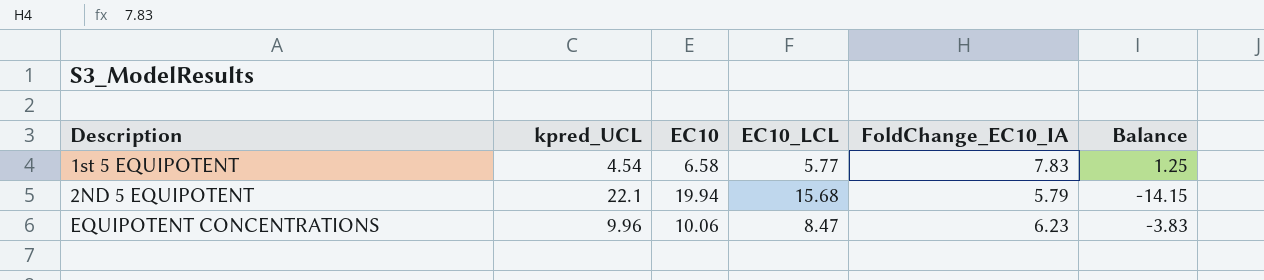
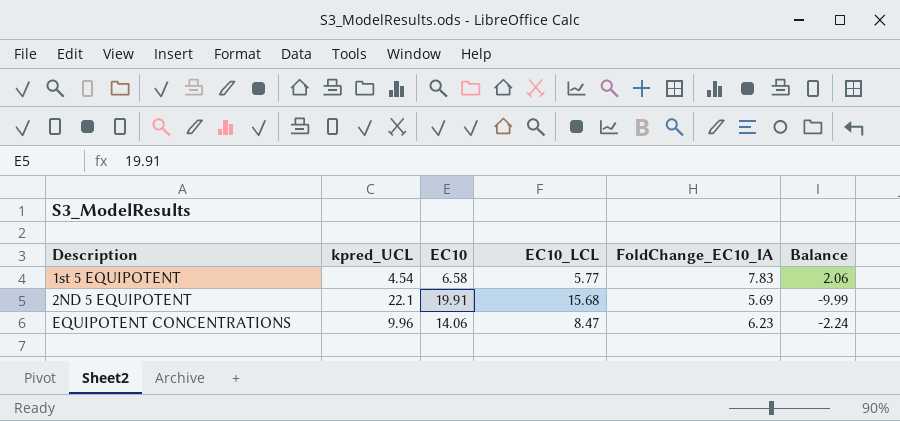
column Balance | formula: [FoldChange_EC10_IA] - [EC10] -> [FoldChange_EC10_IA] - [EC10_LCL]
2ND 5 EQUIPOTENT | EC10: 19.94 -> 19.91
2ND 5 EQUIPOTENT | FoldChange_EC10_IA: 5.79 -> 5.69
EQUIPOTENT CONCENTRATIONS | EC10: 10.06 -> 14.06

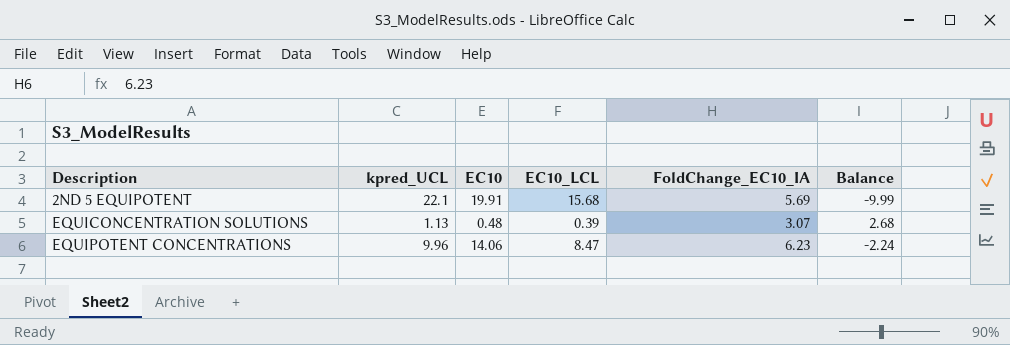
row 1st 5 EQUIPOTENT: 4.54 | 6.58 | 5.77 | 7.83 | 2.06 -> none
row EQUICONCENTRATION SOLUTIONS: none -> 1.13 | 0.48 | 0.39 | 3.07 | 2.68

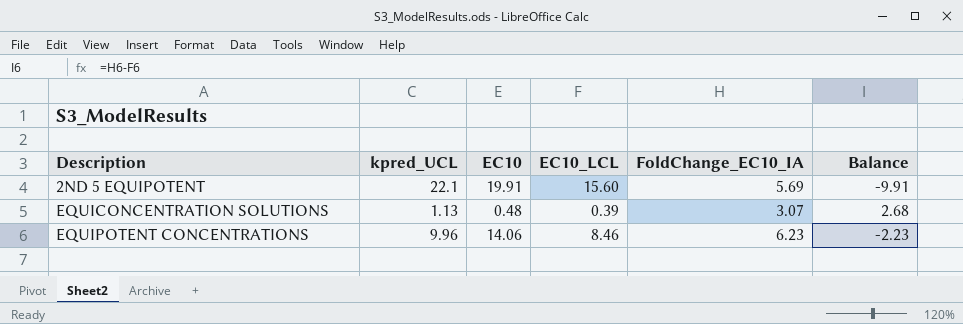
2ND 5 EQUIPOTENT | EC10_LCL: 15.68 -> 15.60
2ND 5 EQUIPOTENT | Balance: -9.99 -> -9.91
EQUIPOTENT CONCENTRATIONS | EC10_LCL: 8.47 -> 8.46
EQUIPOTENT CONCENTRATIONS | Balance: -2.24 -> -2.23

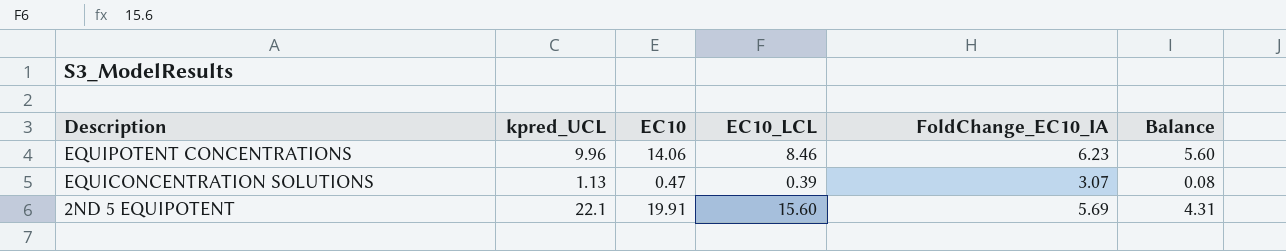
row order: Description ascending -> Description descending
column Balance | formula: [FoldChange_EC10_IA] - [EC10_LCL] -> [EC10] - [EC10_LCL]
EQUICONCENTRATION SOLUTIONS | EC10: 0.48 -> 0.47

